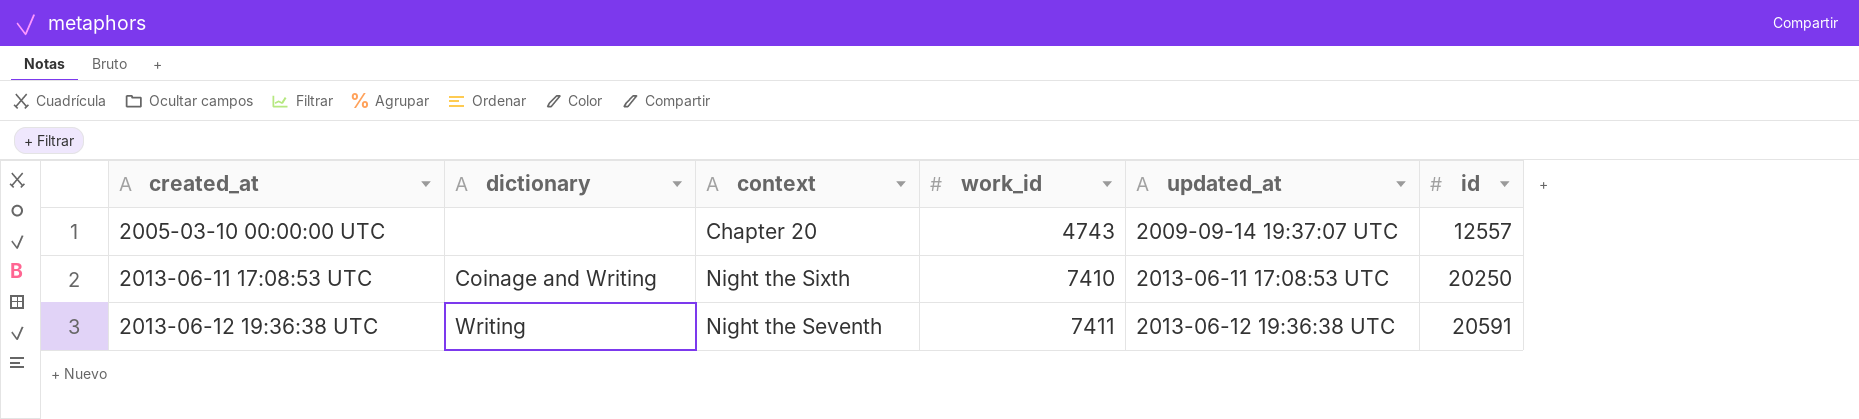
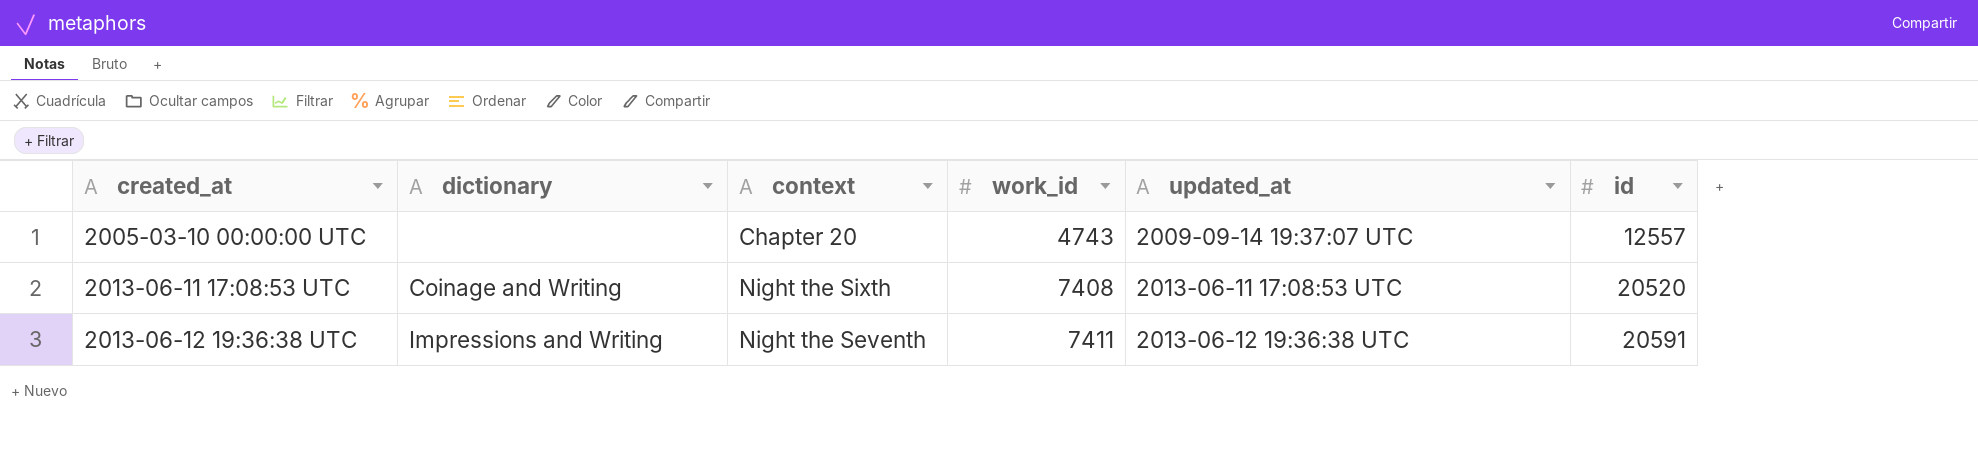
2013-06-11 17:08:53 UTC | work_id: 7410 -> 7408
2013-06-11 17:08:53 UTC | id: 20250 -> 20520
2013-06-12 19:36:38 UTC | dictionary: Writing -> Impressions and Writing

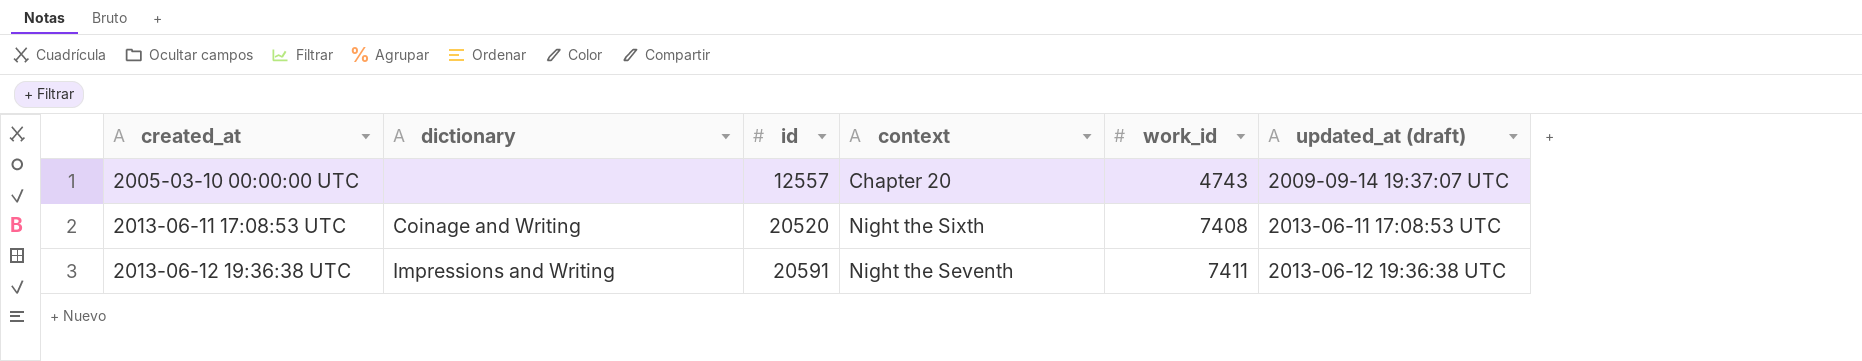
column id | position: 6 -> 3
column name: updated_at -> updated_at (draft)

